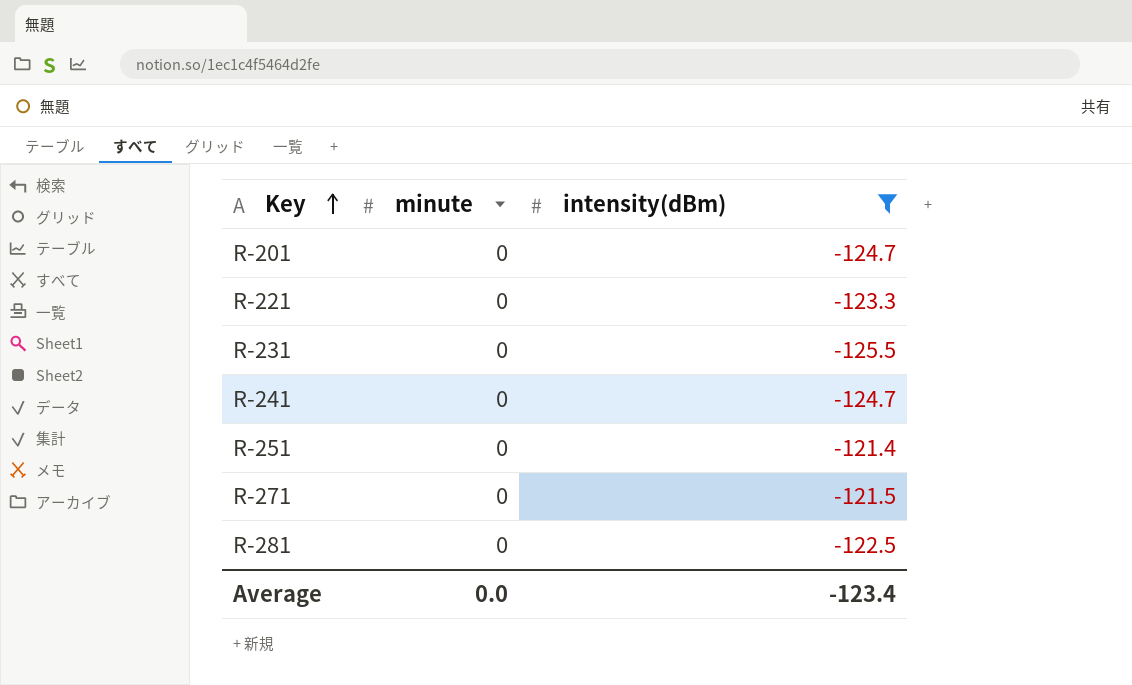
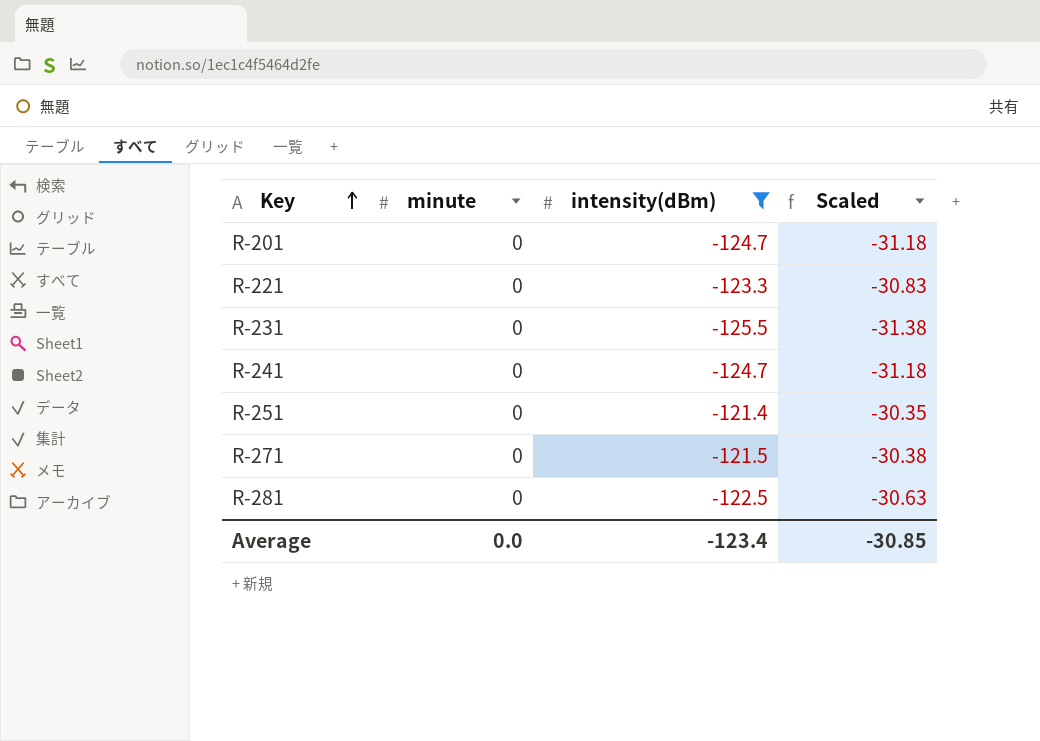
column Scaled | formula: none -> [intensity(dBm)] * 0.25

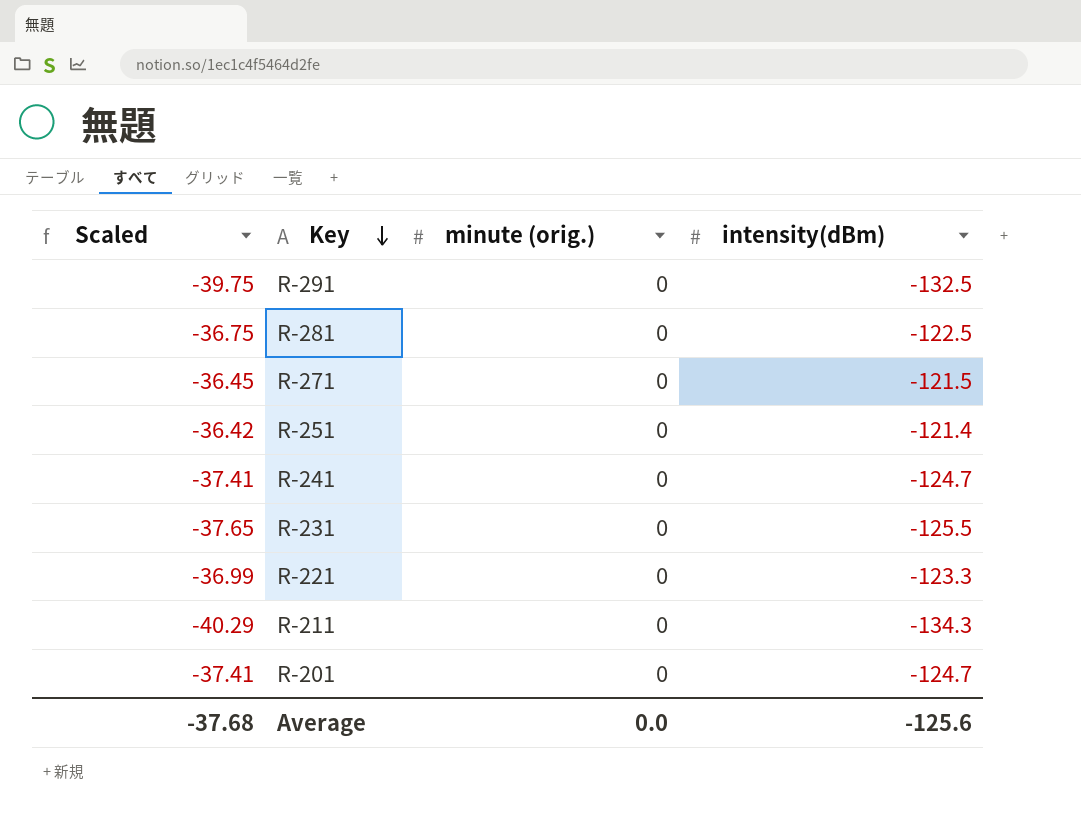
filter: intensity(dBm) >= -125.5 -> none
row order: Key ascending -> Key descending
column Scaled | formula: [intensity(dBm)] * 0.25 -> [intensity(dBm)] * 0.3
column Scaled | position: 4 -> 1
column name: minute -> minute (orig.)
Average | Scaled: -30.85 -> -37.68
Average | intensity(dBm): -123.4 -> -125.6

